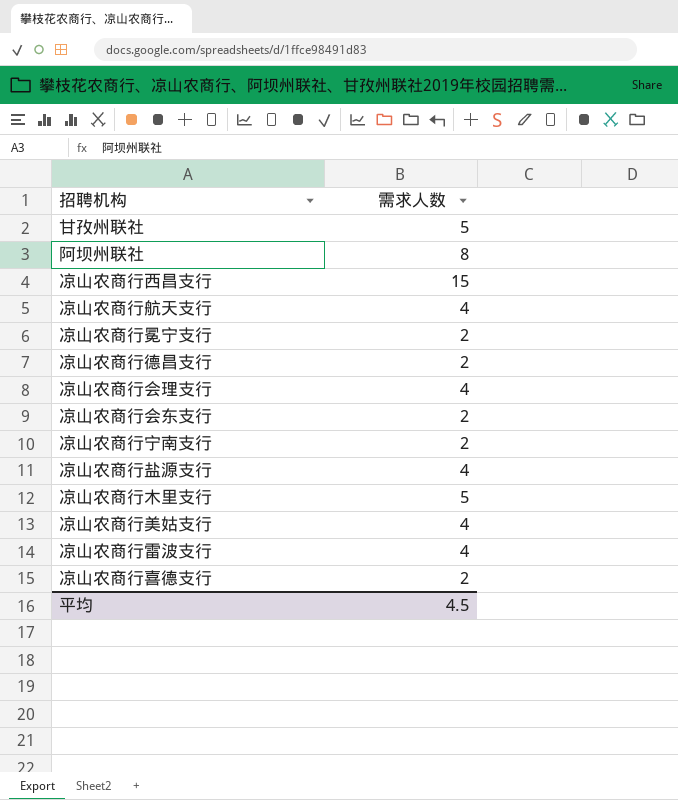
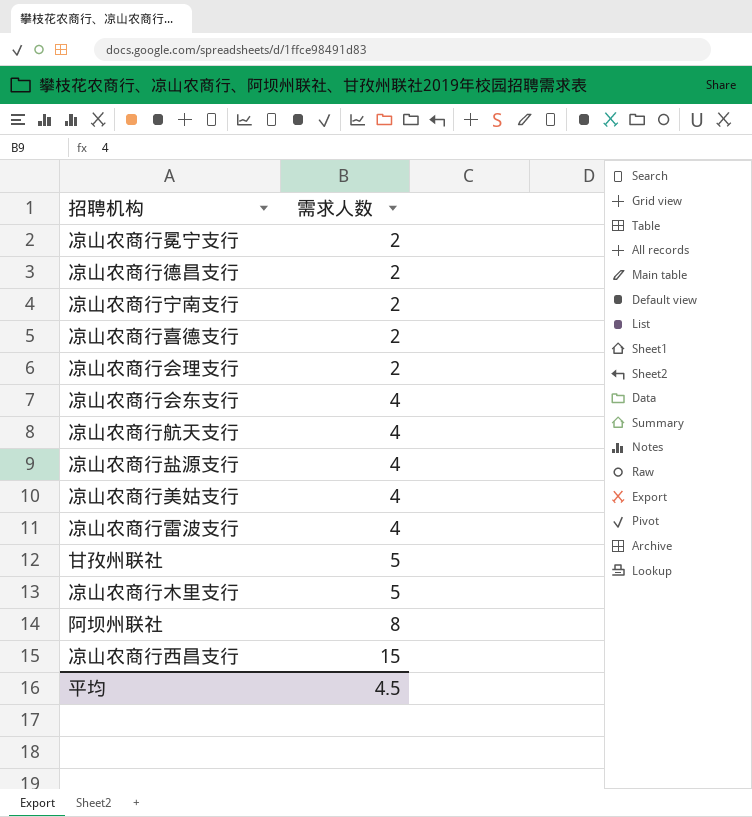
row order: none -> 需求人数 ascending
凉山农商行会理支行 | 需求人数: 4 -> 2
凉山农商行会东支行 | 需求人数: 2 -> 4

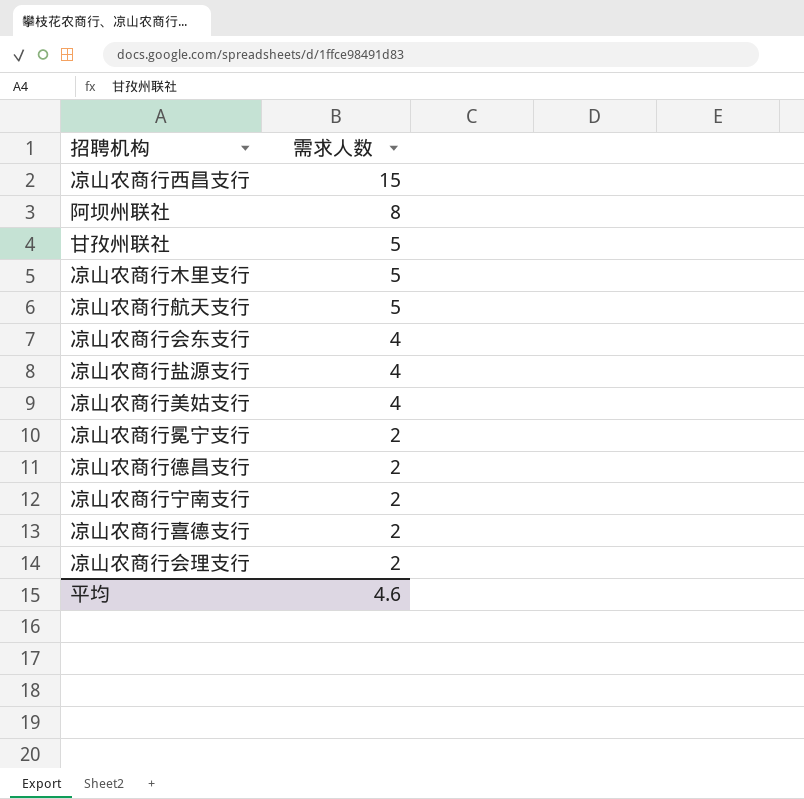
row order: 需求人数 ascending -> 需求人数 descending
row 凉山农商行雷波支行: 4 -> none
凉山农商行航天支行 | 需求人数: 4 -> 5
平均 | 需求人数: 4.5 -> 4.6

